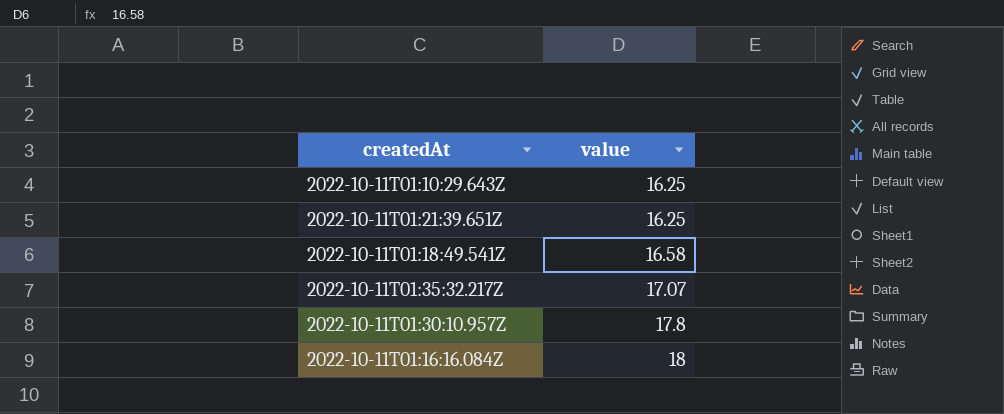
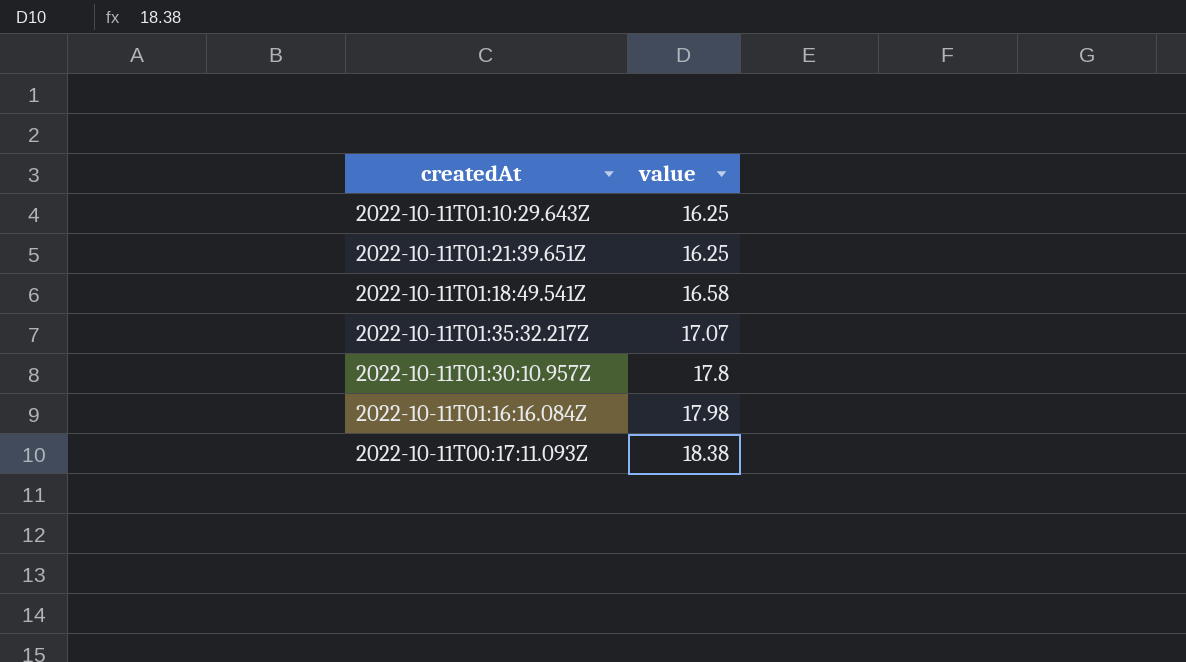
2022-10-11T01:16:16.084Z | value: 18 -> 17.98
row 2022-10-11T00:17:11.093Z: none -> 18.38

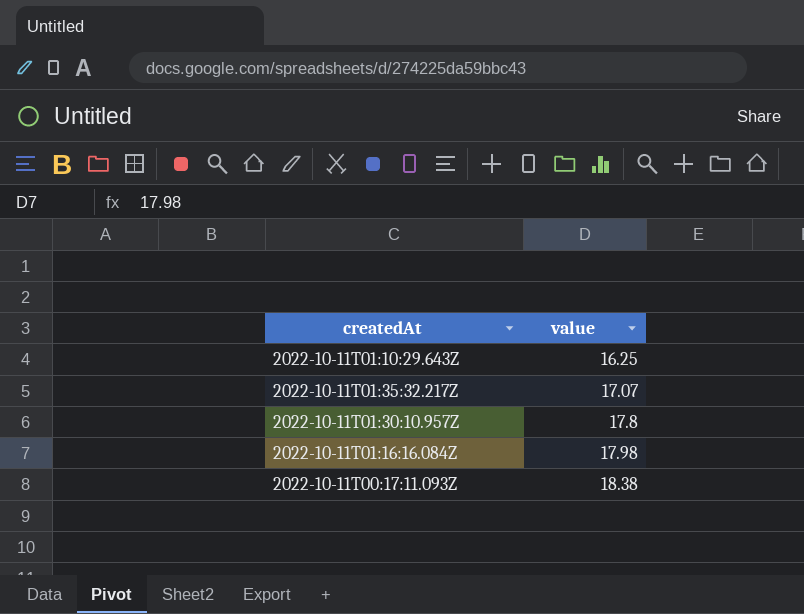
row 2022-10-11T01:21:39.651Z: 16.25 -> none
row 2022-10-11T01:18:49.541Z: 16.58 -> none

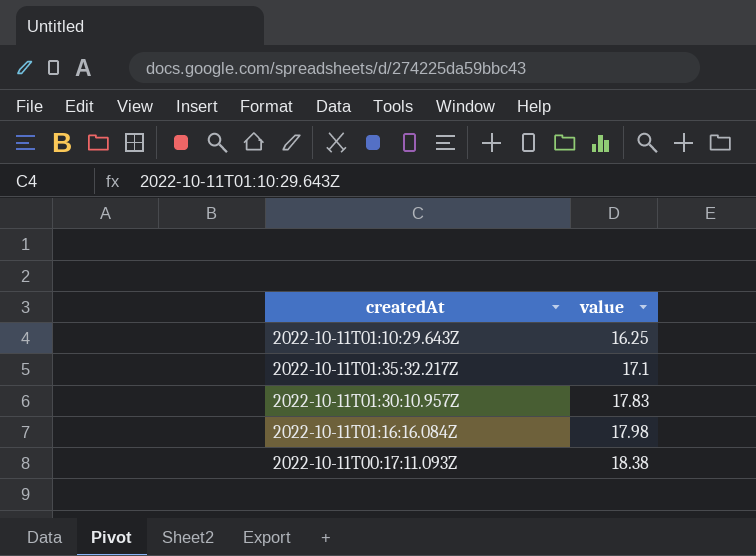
2022-10-11T01:35:32.217Z | value: 17.07 -> 17.1
2022-10-11T01:30:10.957Z | value: 17.8 -> 17.83

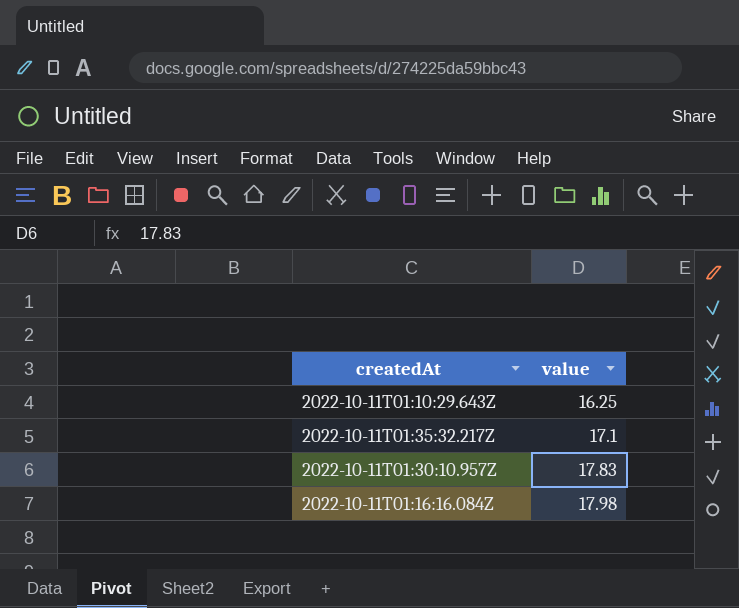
row 2022-10-11T00:17:11.093Z: 18.38 -> none

